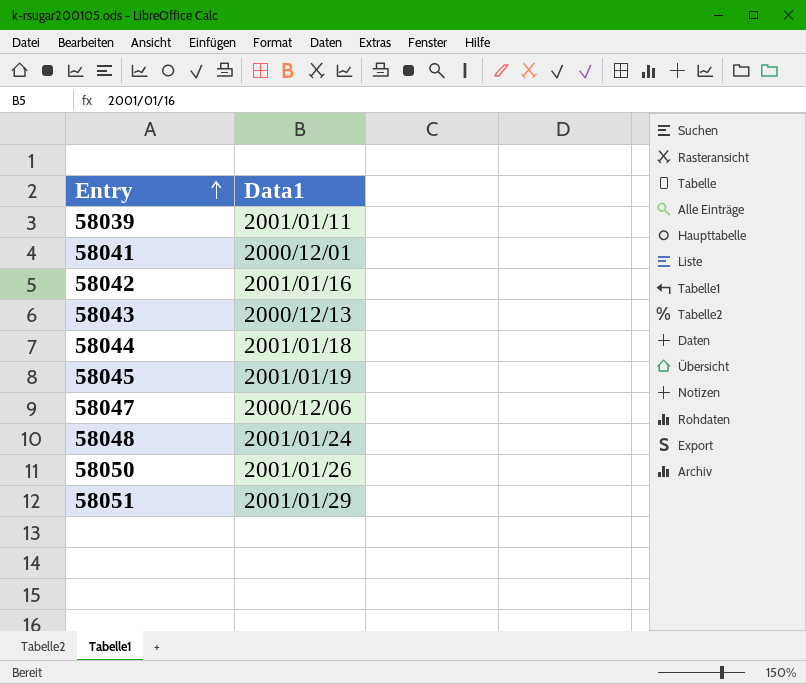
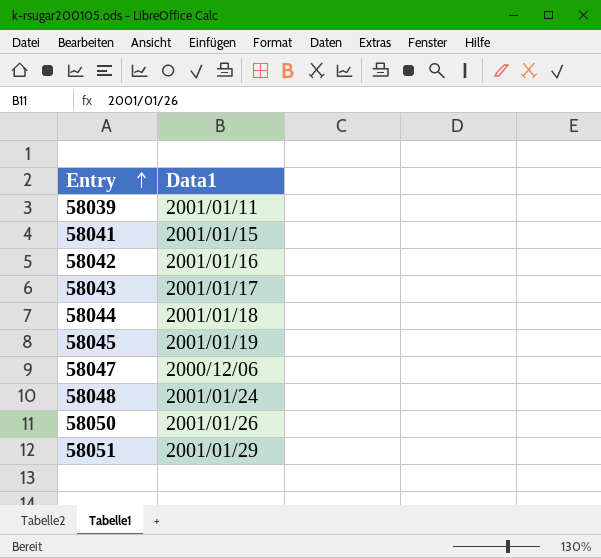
58041 | Data1: 2000/12/01 -> 2001/01/15
58043 | Data1: 2000/12/13 -> 2001/01/17

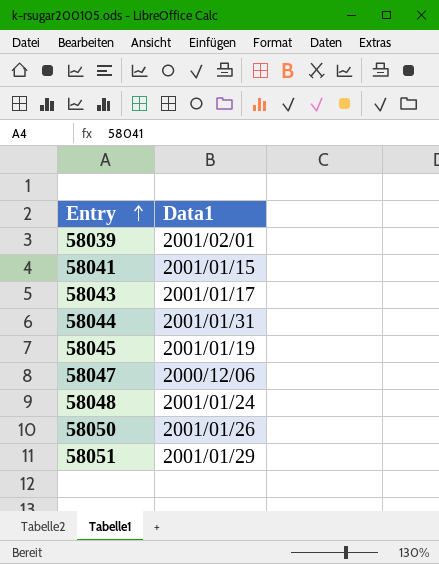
row 58042: 2001/01/16 -> none
58039 | Data1: 2001/01/11 -> 2001/02/01
58044 | Data1: 2001/01/18 -> 2001/01/31

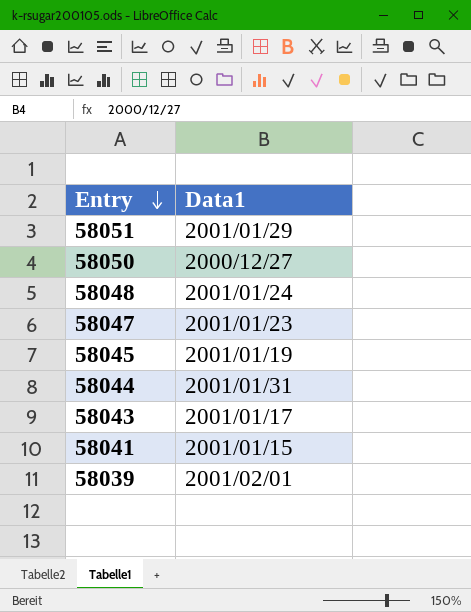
row order: Entry ascending -> Entry descending
58050 | Data1: 2001/01/26 -> 2000/12/27
58047 | Data1: 2000/12/06 -> 2001/01/23

